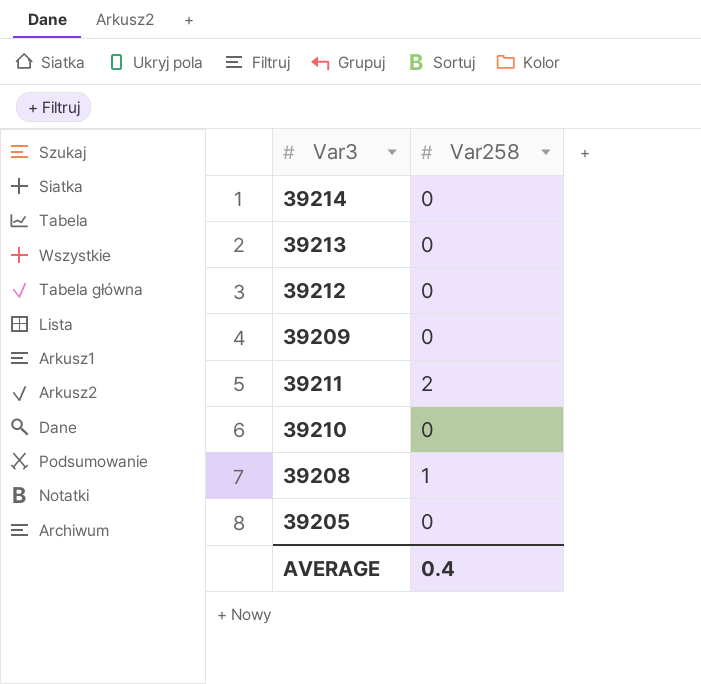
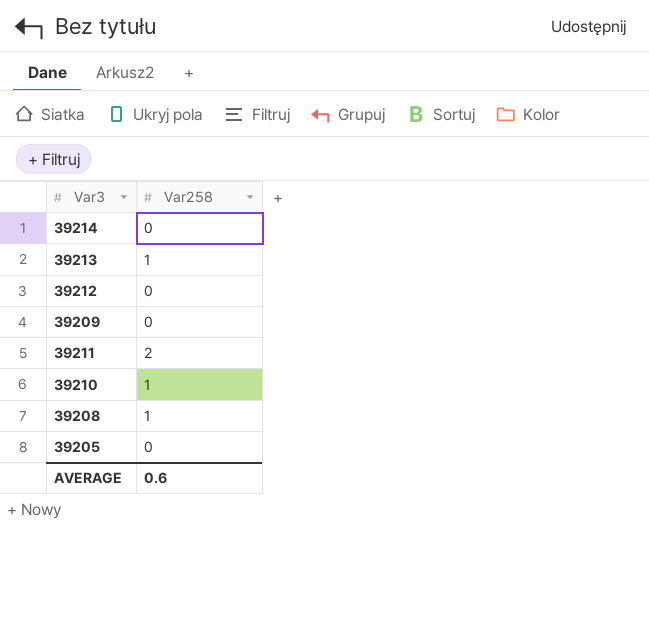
39213 | Var258: 0 -> 1
39210 | Var258: 0 -> 1
AVERAGE | Var258: 0.4 -> 0.6

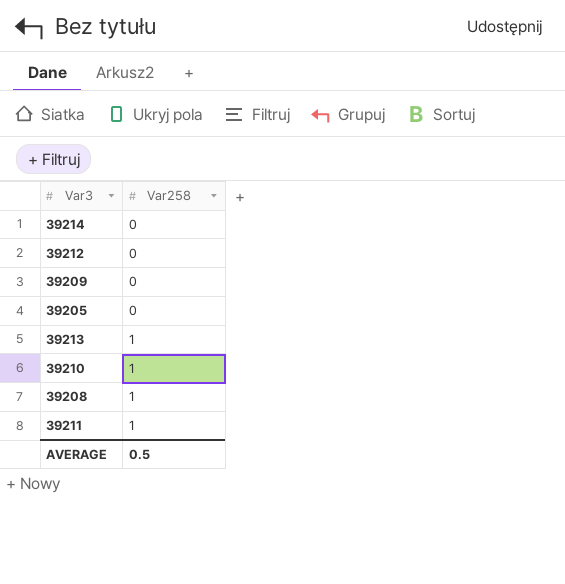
row order: none -> Var258 ascending
39211 | Var258: 2 -> 1
AVERAGE | Var258: 0.6 -> 0.5

